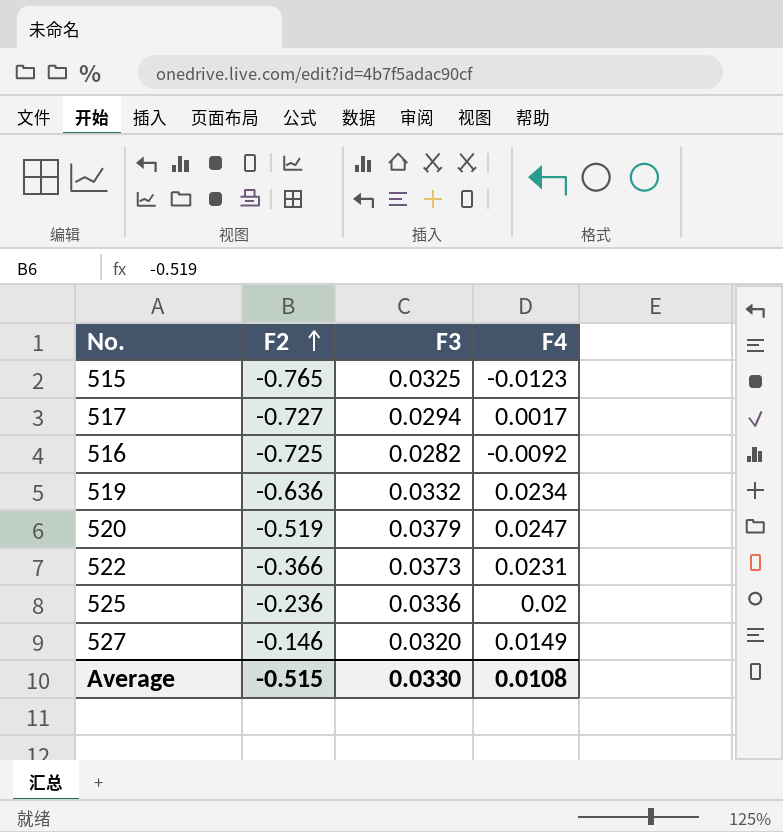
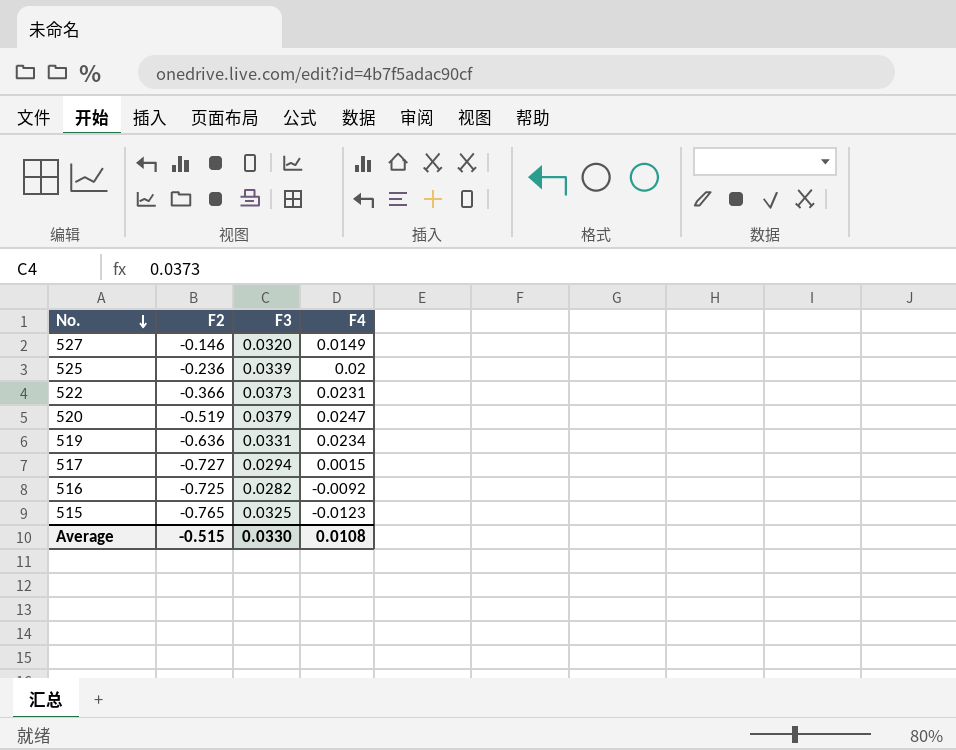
row order: F2 ascending -> No. descending
525 | F3: 0.0336 -> 0.0339
519 | F3: 0.0332 -> 0.0331
517 | F4: 0.0017 -> 0.0015

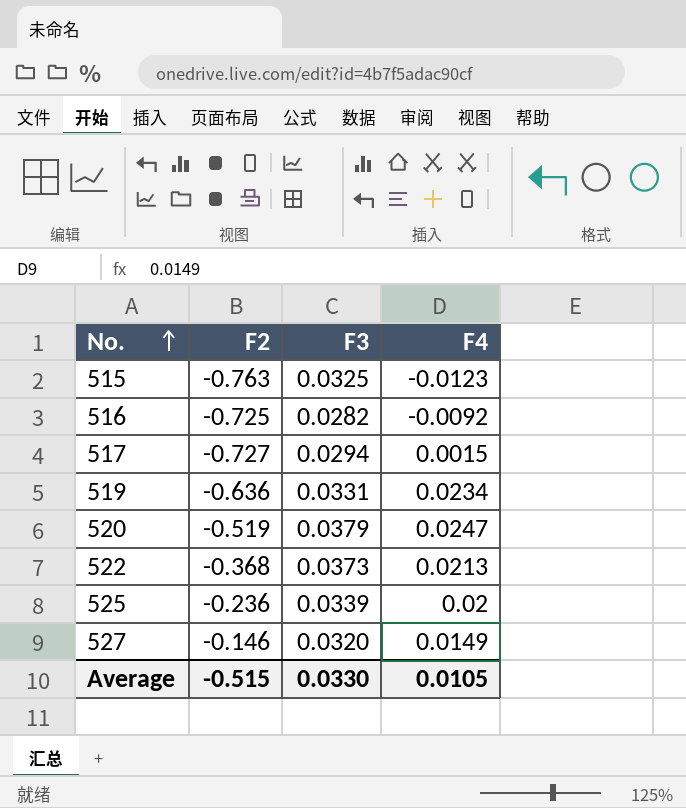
row order: No. descending -> No. ascending
515 | F2: -0.765 -> -0.763
522 | F2: -0.366 -> -0.368
522 | F4: 0.0231 -> 0.0213
Average | F4: 0.0108 -> 0.0105

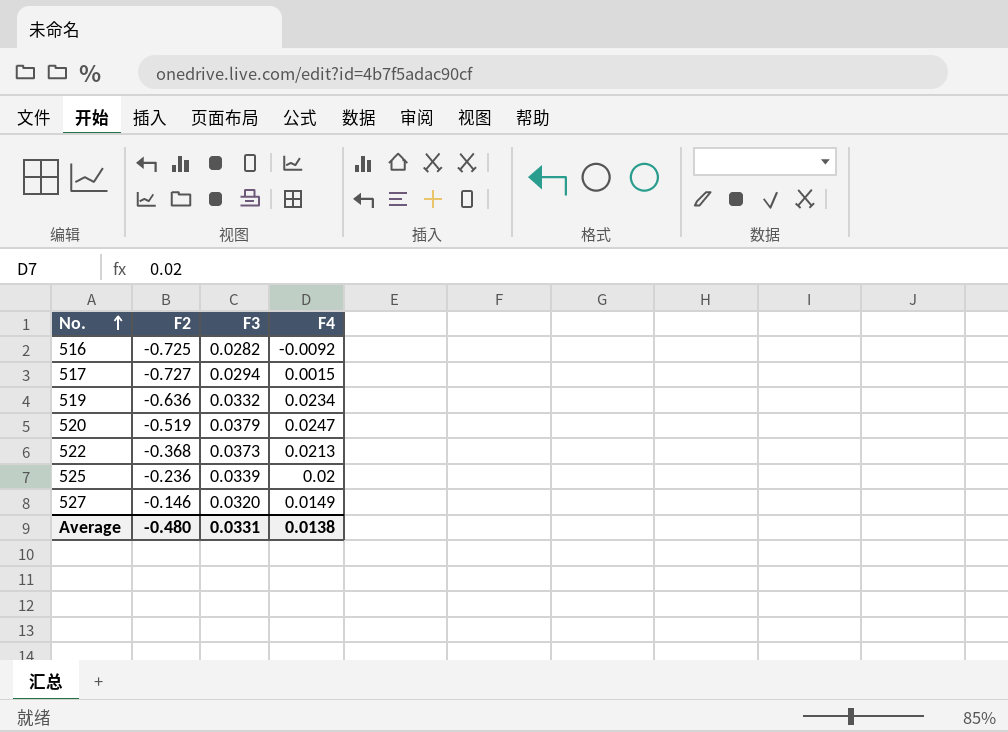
row 515: -0.763 | 0.0325 | -0.0123 -> none
519 | F3: 0.0331 -> 0.0332
Average | F2: -0.515 -> -0.480
Average | F3: 0.0330 -> 0.0331
Average | F4: 0.0105 -> 0.0138

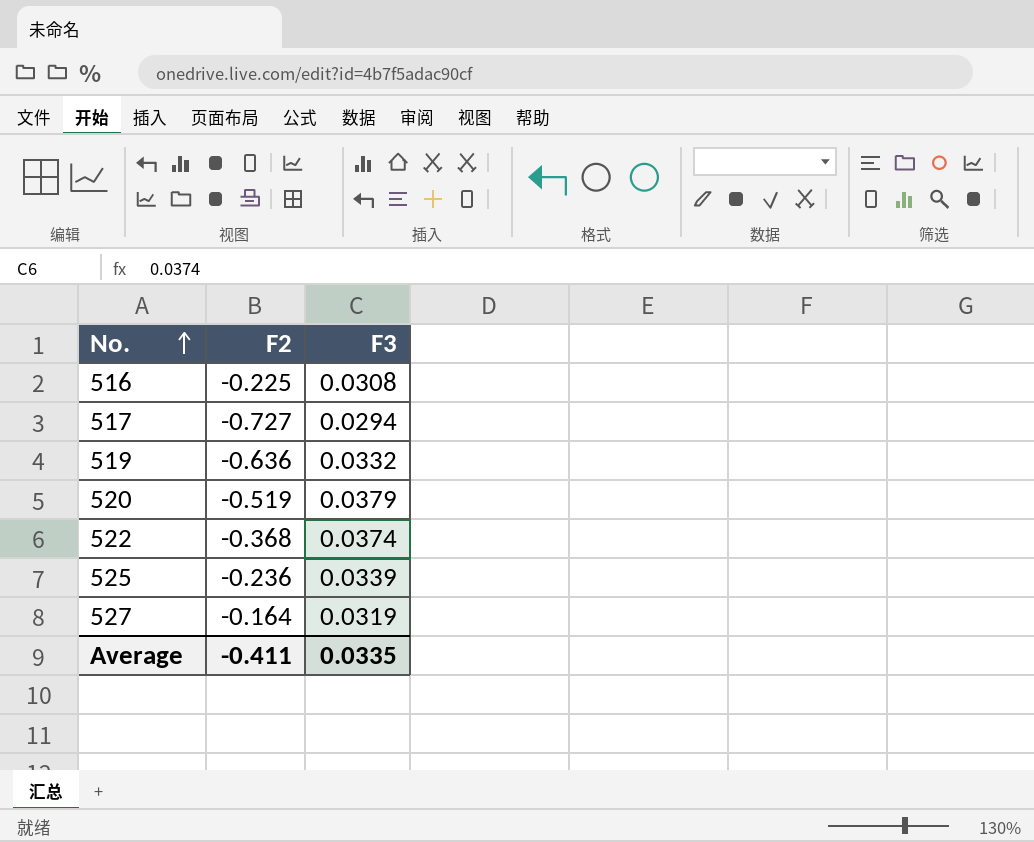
column F4 | position: 4 -> none
516 | F2: -0.725 -> -0.225
516 | F3: 0.0282 -> 0.0308
522 | F3: 0.0373 -> 0.0374
527 | F2: -0.146 -> -0.164
527 | F3: 0.0320 -> 0.0319
Average | F2: -0.480 -> -0.411
Average | F3: 0.0331 -> 0.0335

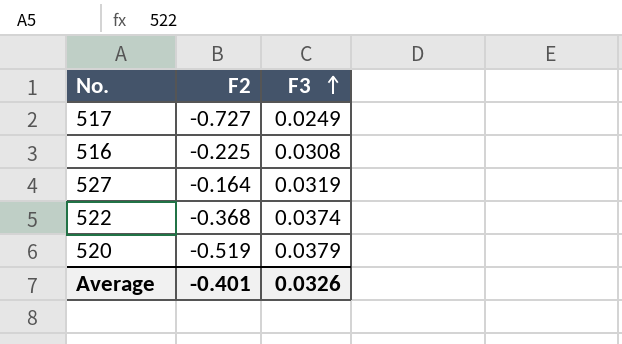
row order: No. ascending -> F3 ascending
row 519: -0.636 | 0.0332 -> none
row 525: -0.236 | 0.0339 -> none
517 | F3: 0.0294 -> 0.0249
Average | F2: -0.411 -> -0.401
Average | F3: 0.0335 -> 0.0326

